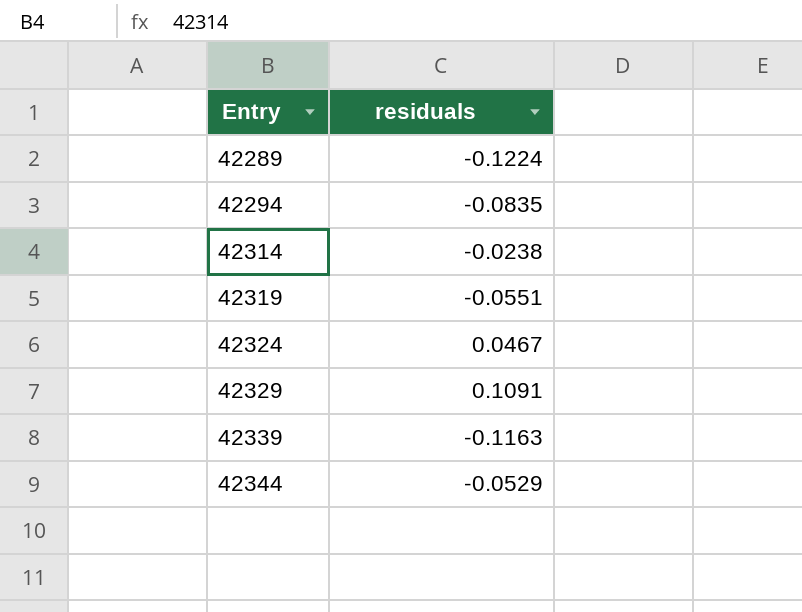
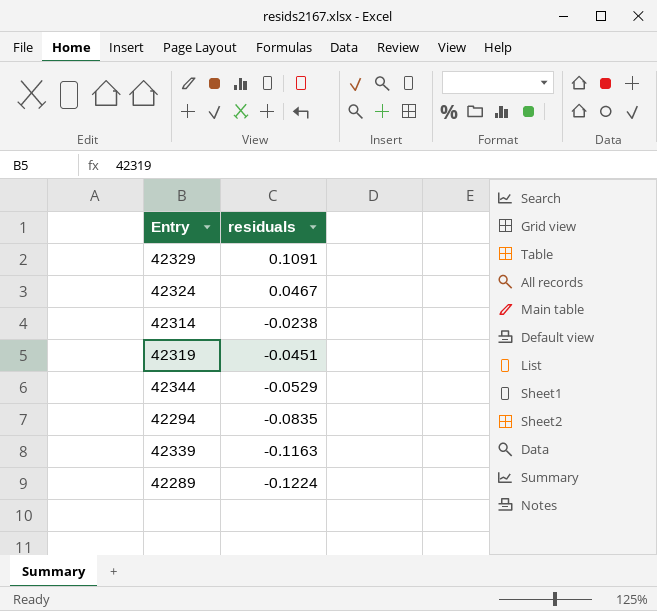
row order: Entry ascending -> residuals descending
42319 | residuals: -0.0551 -> -0.0451

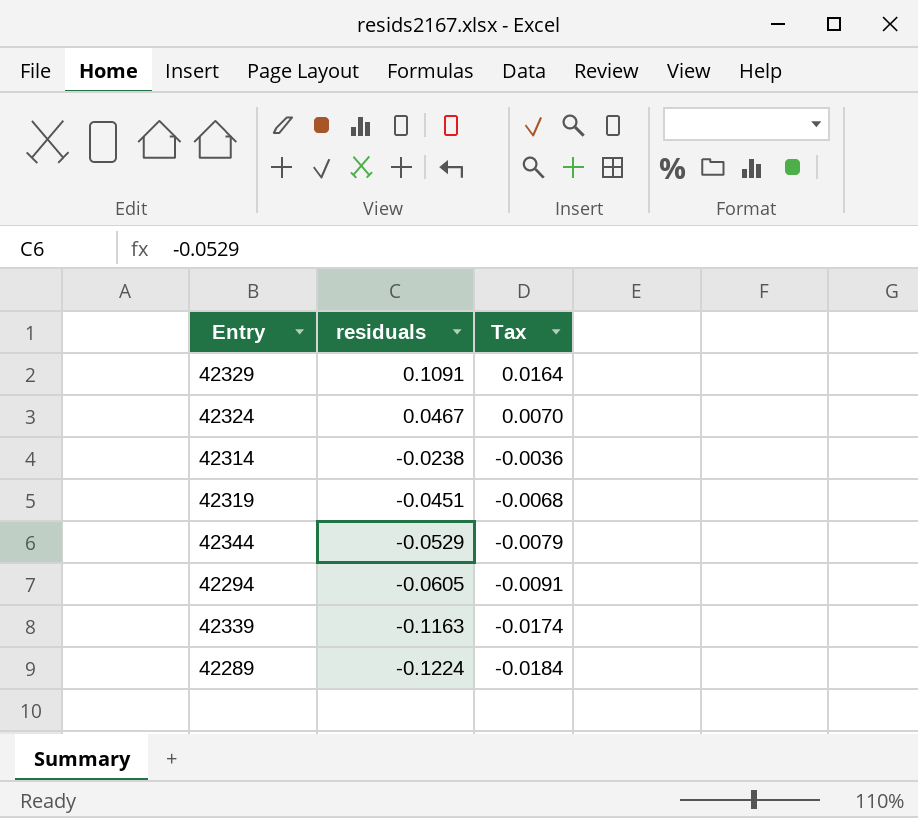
column Tax | formula: none -> [residuals] * 0.15
42294 | residuals: -0.0835 -> -0.0605

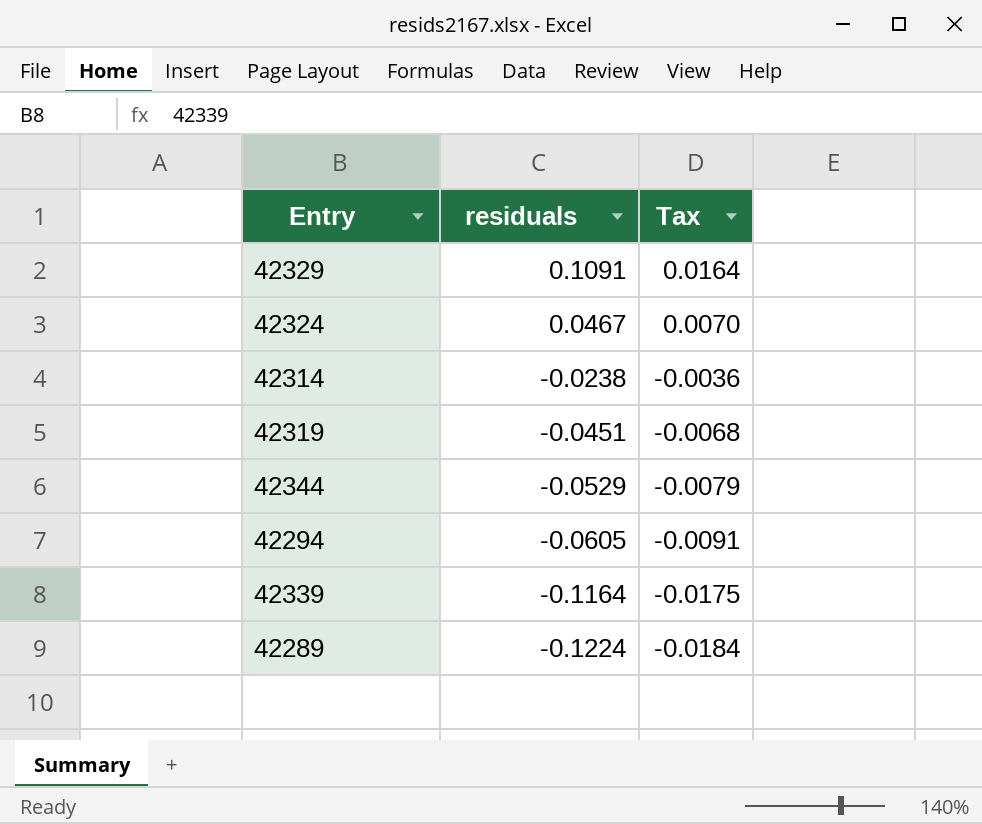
42339 | residuals: -0.1163 -> -0.1164
42339 | Tax: -0.0174 -> -0.0175

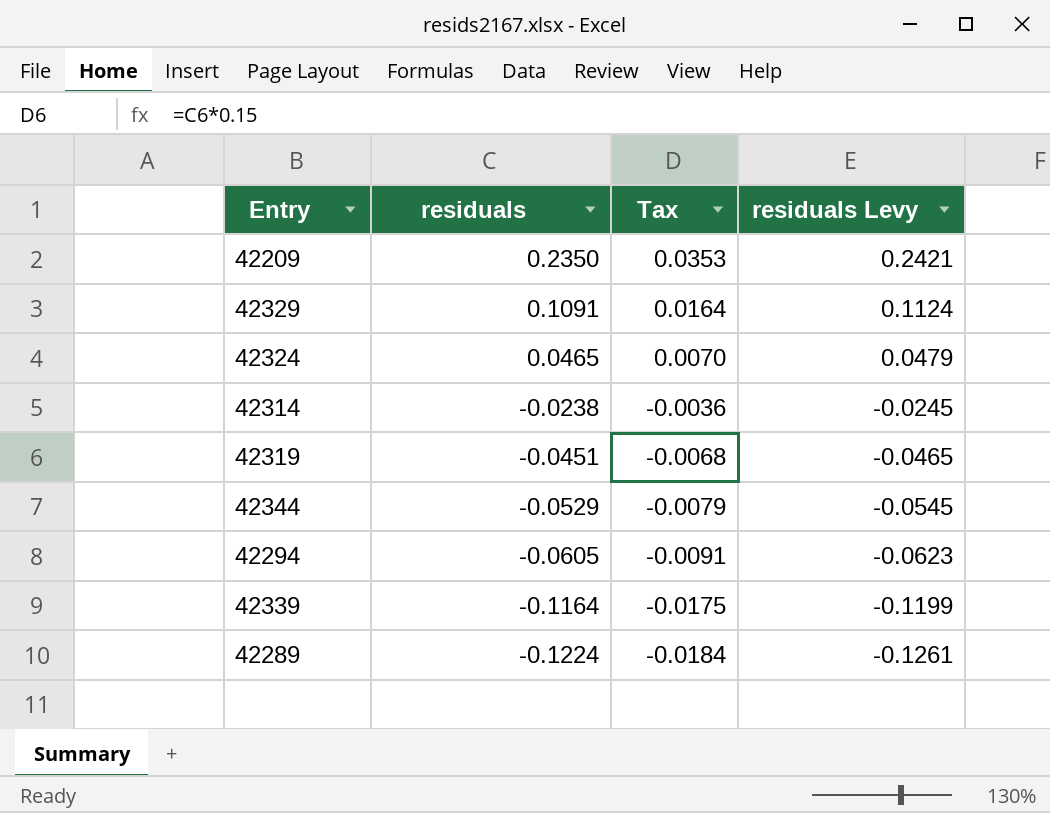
column residuals Levy | formula: none -> [residuals] * 1.03
row 42209: none -> 0.2350 | 0.0353 | 0.2421
42324 | residuals: 0.0467 -> 0.0465

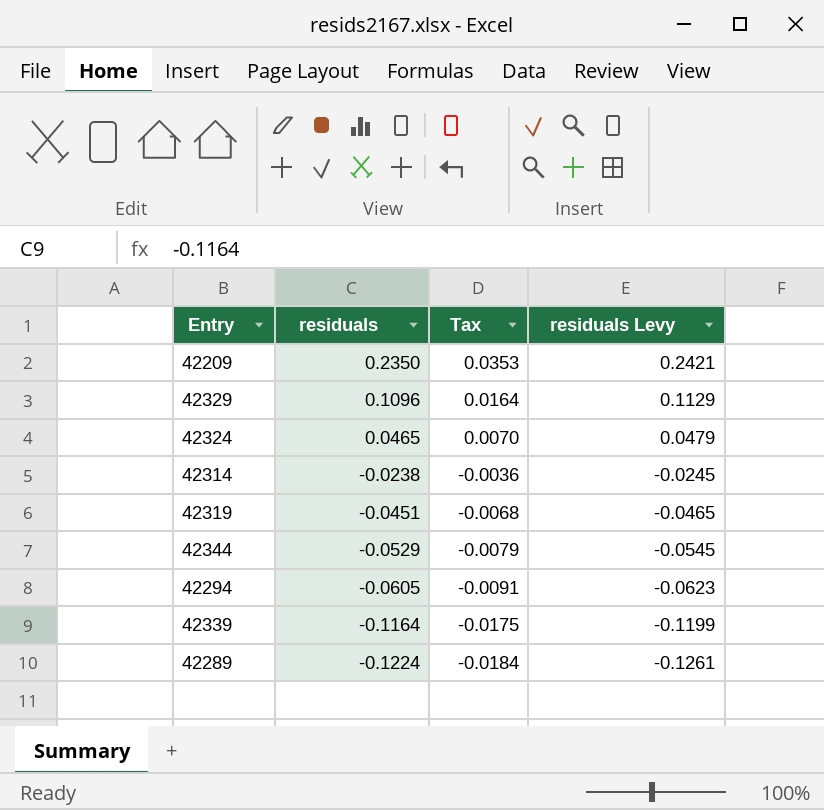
42329 | residuals: 0.1091 -> 0.1096
42329 | residuals Levy: 0.1124 -> 0.1129

